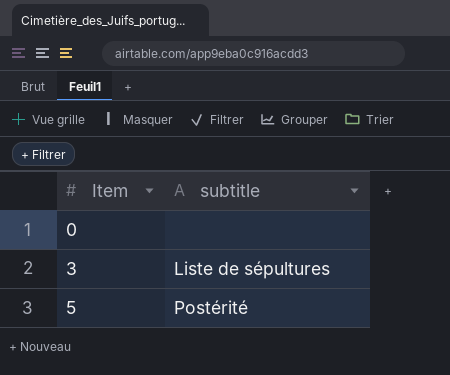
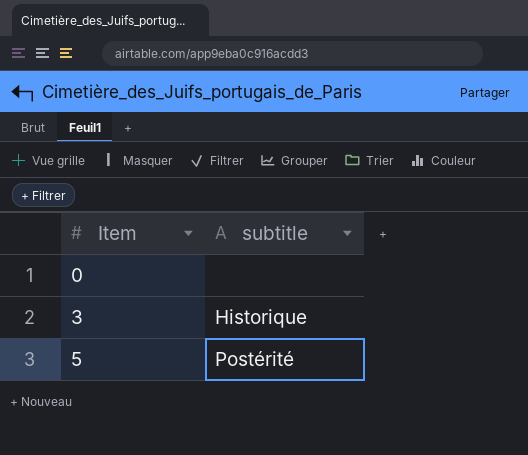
3 | subtitle: Liste de sépultures -> Historique

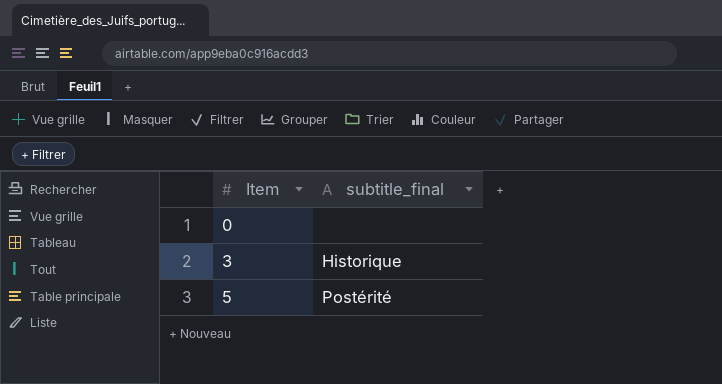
column name: subtitle -> subtitle_final

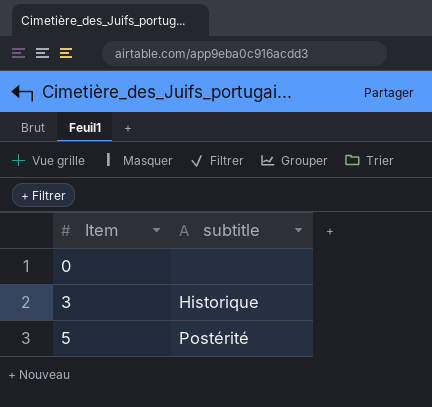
column name: subtitle_final -> subtitle

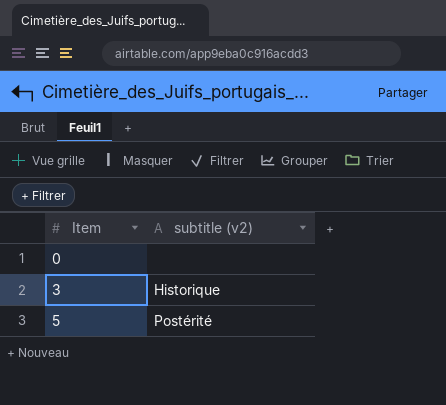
column name: subtitle -> subtitle (v2)

